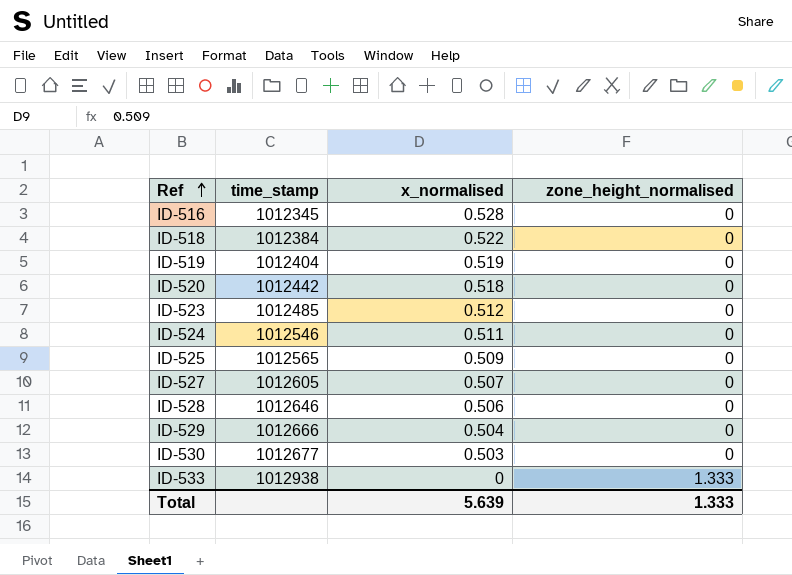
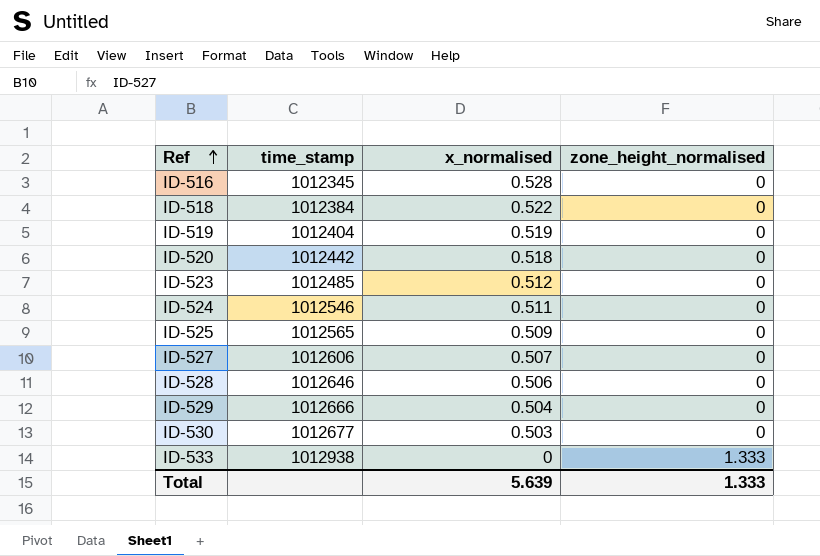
ID-527 | time_stamp: 1012605 -> 1012606

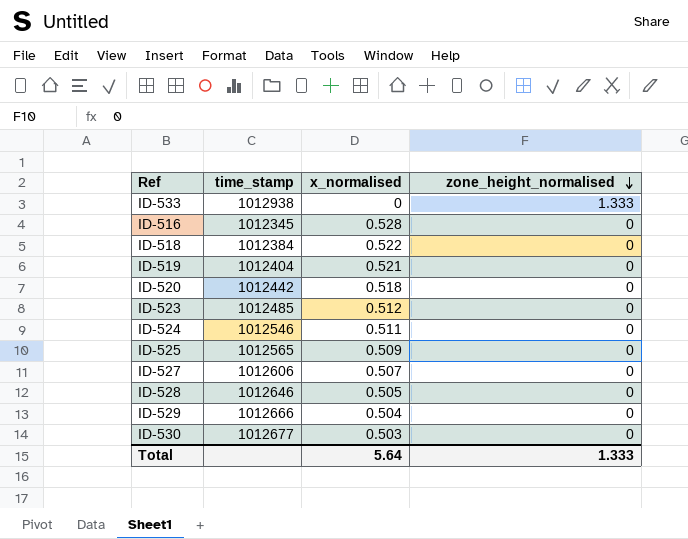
row order: Ref ascending -> zone_height_normalised descending
ID-519 | x_normalised: 0.519 -> 0.521
ID-528 | x_normalised: 0.506 -> 0.505
Total | x_normalised: 5.639 -> 5.64

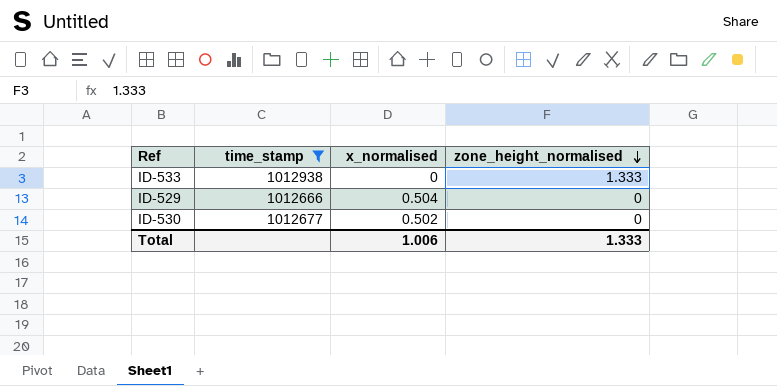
filter: none -> time_stamp >= 1012666
ID-530 | x_normalised: 0.503 -> 0.502
Total | x_normalised: 5.64 -> 1.006

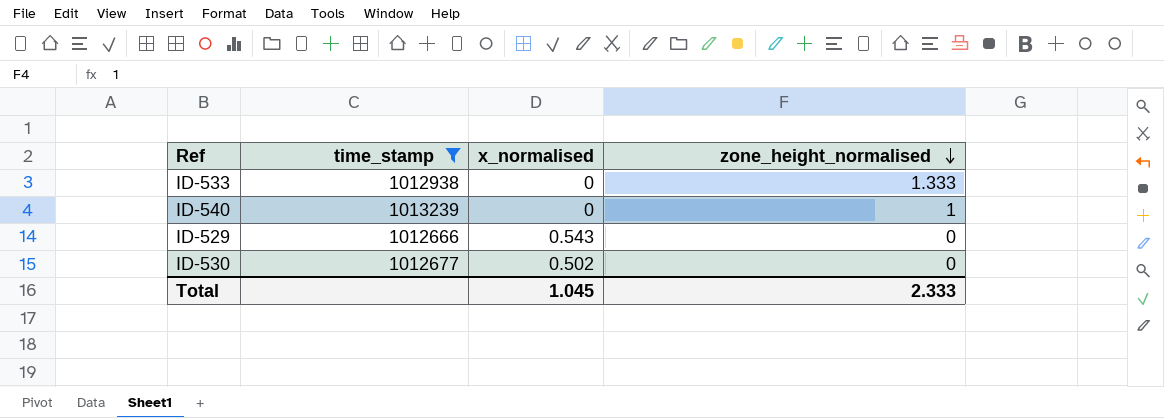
row ID-540: none -> 1013239 | 0 | 1
ID-529 | x_normalised: 0.504 -> 0.543
Total | x_normalised: 1.006 -> 1.045
Total | zone_height_normalised: 1.333 -> 2.333

